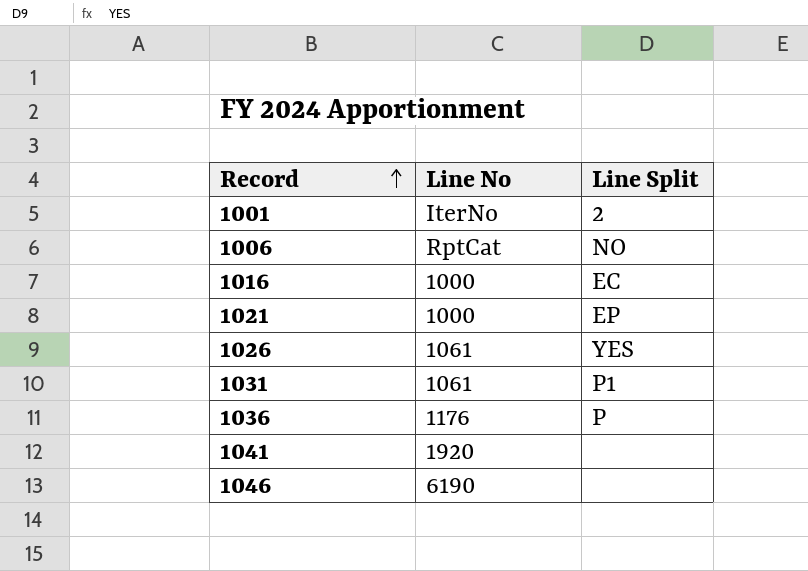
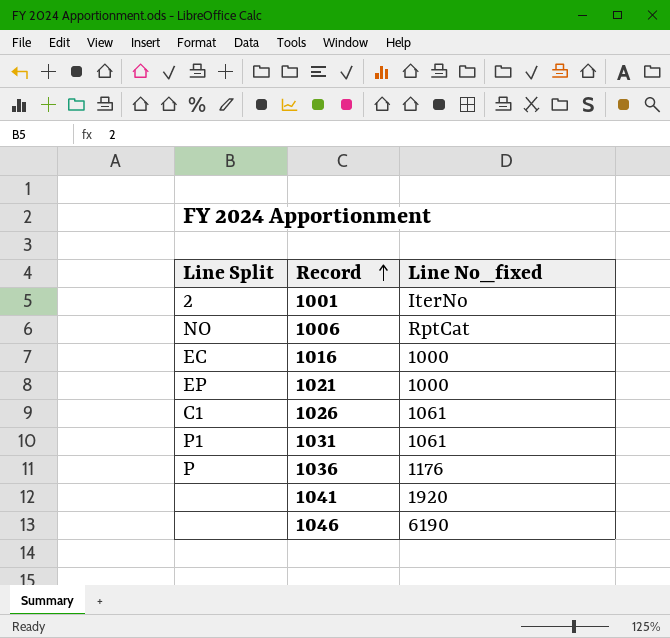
column Line Split | position: 3 -> 1
column name: Line No -> Line No_fixed
1026 | Line Split: YES -> C1

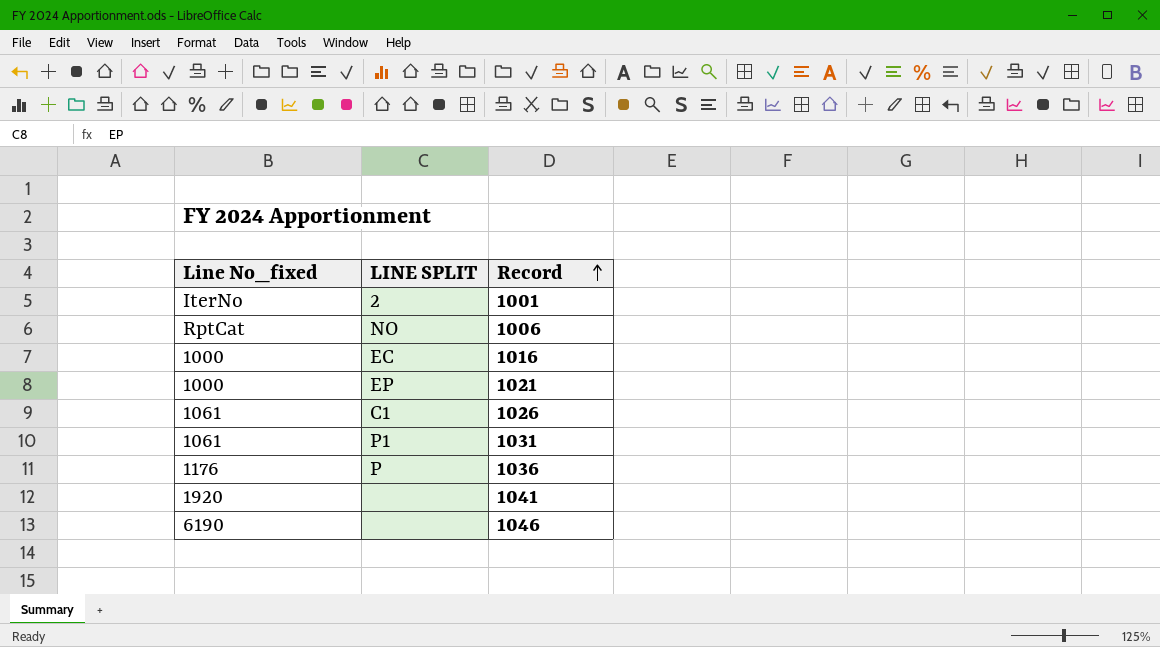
column Line No_fixed | position: 3 -> 1
column name: Line Split -> LINE SPLIT

